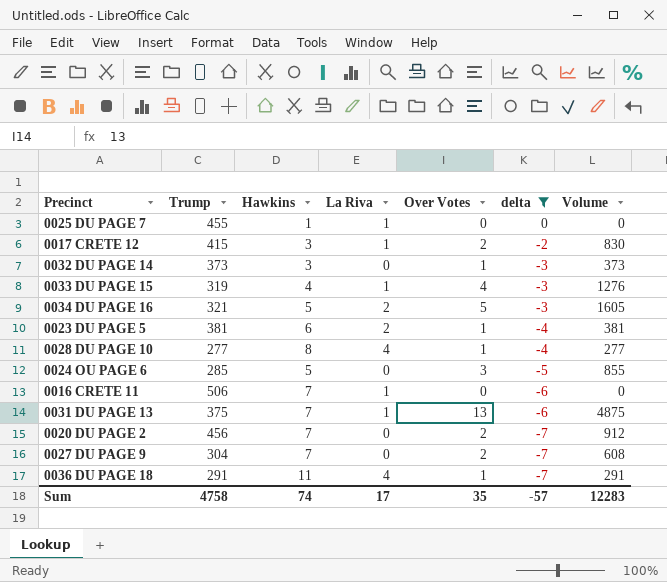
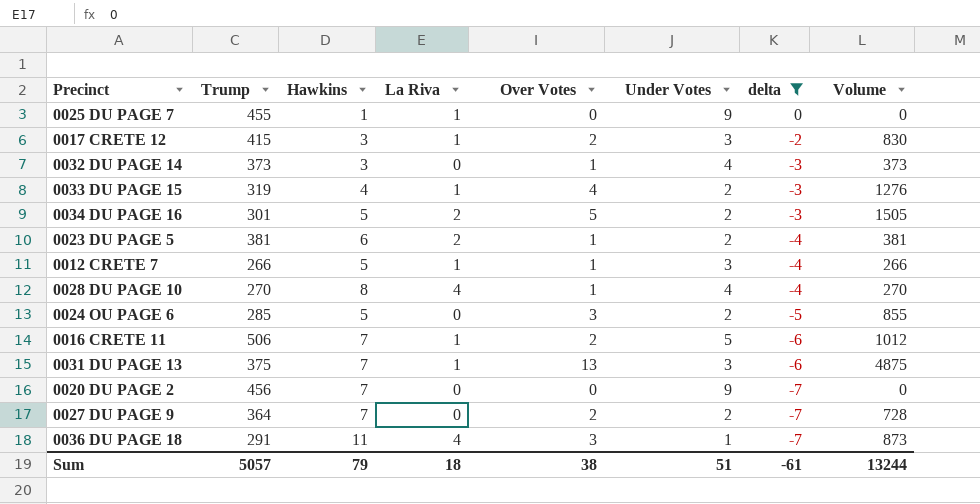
column Under Votes | position: none -> 6
0034 DU PAGE 16 | Trump: 321 -> 301
0034 DU PAGE 16 | Volume: 1605 -> 1505
row 0012 CRETE 7: none -> 266 | 5 | 1 | 1 | 3 | -4 | 266
0028 DU PAGE 10 | Trump: 277 -> 270
0028 DU PAGE 10 | Volume: 277 -> 270
0016 CRETE 11 | Over Votes: 0 -> 2
0016 CRETE 11 | Volume: 0 -> 1012
0020 DU PAGE 2 | Over Votes: 2 -> 0
0020 DU PAGE 2 | Volume: 912 -> 0
0027 DU PAGE 9 | Trump: 304 -> 364
0027 DU PAGE 9 | Volume: 608 -> 728
0036 DU PAGE 18 | Over Votes: 1 -> 3
0036 DU PAGE 18 | Volume: 291 -> 873
Sum | Trump: 4758 -> 5057
Sum | Hawkins: 74 -> 79
Sum | La Riva: 17 -> 18
Sum | Over Votes: 35 -> 38
Sum | delta: -57 -> -61
Sum | Volume: 12283 -> 13244

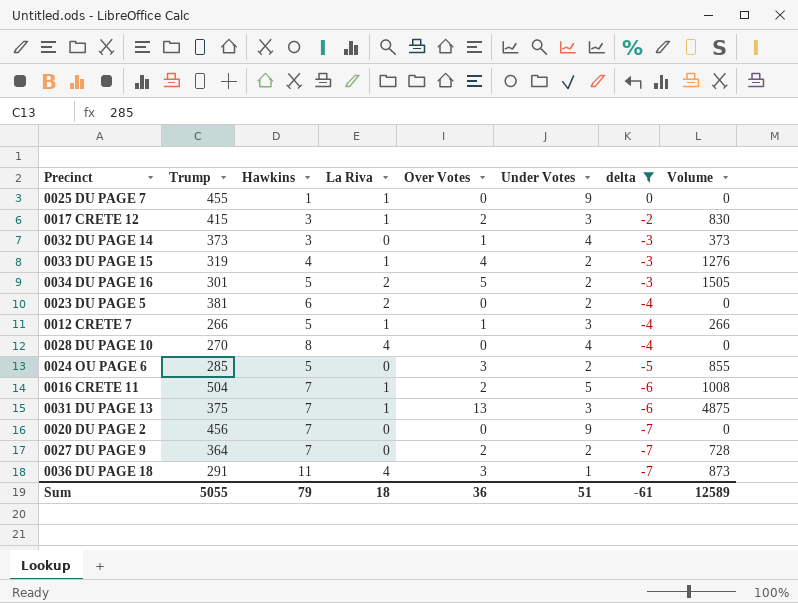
0023 DU PAGE 5 | Over Votes: 1 -> 0
0023 DU PAGE 5 | Volume: 381 -> 0
0028 DU PAGE 10 | Over Votes: 1 -> 0
0028 DU PAGE 10 | Volume: 270 -> 0
0016 CRETE 11 | Trump: 506 -> 504
0016 CRETE 11 | Volume: 1012 -> 1008
Sum | Trump: 5057 -> 5055
Sum | Over Votes: 38 -> 36
Sum | Volume: 13244 -> 12589

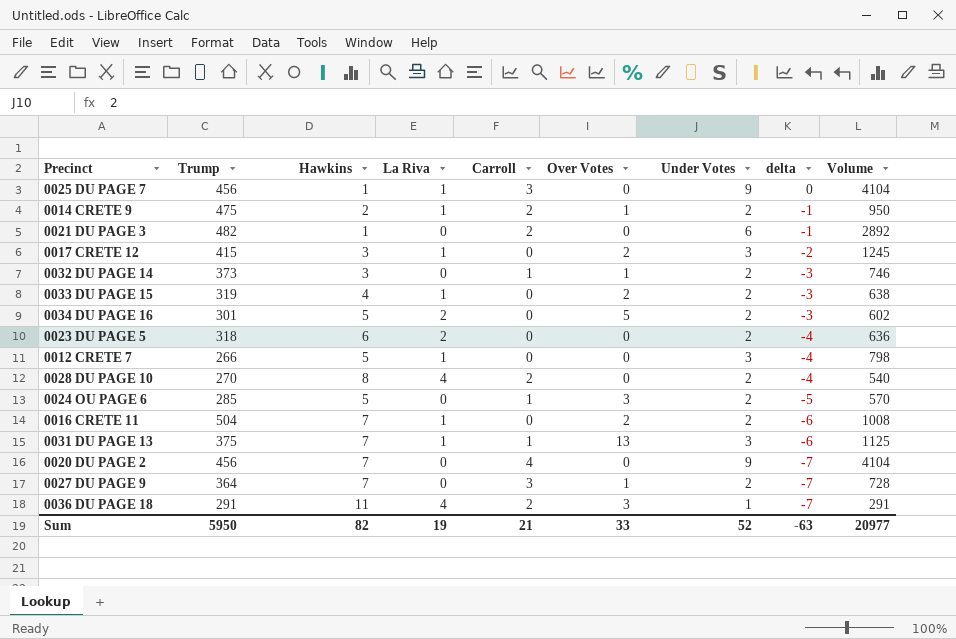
filter: delta != -1 -> none
column Carroll | position: none -> 5
column Volume | formula: [Trump] * [Over Votes] -> [Trump] * [Under Votes]
0025 DU PAGE 7 | Trump: 455 -> 456
0032 DU PAGE 14 | Under Votes: 4 -> 2
0033 DU PAGE 15 | Over Votes: 4 -> 2
0023 DU PAGE 5 | Trump: 381 -> 318
0012 CRETE 7 | Over Votes: 1 -> 0
0028 DU PAGE 10 | Under Votes: 4 -> 2
0016 CRETE 11 | Under Votes: 5 -> 2
0027 DU PAGE 9 | Over Votes: 2 -> 1
Sum | Trump: 5055 -> 5950
Sum | Hawkins: 79 -> 82
Sum | La Riva: 18 -> 19
Sum | Over Votes: 36 -> 33
Sum | Under Votes: 51 -> 52
Sum | delta: -61 -> -63
Sum | Volume: 12589 -> 20977

